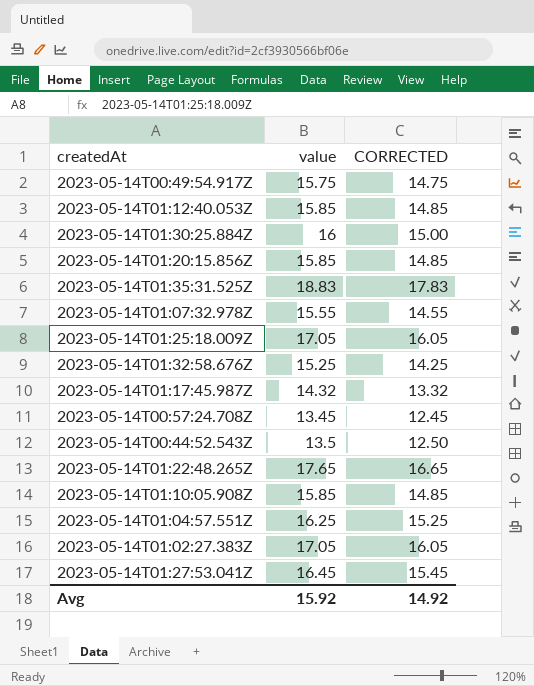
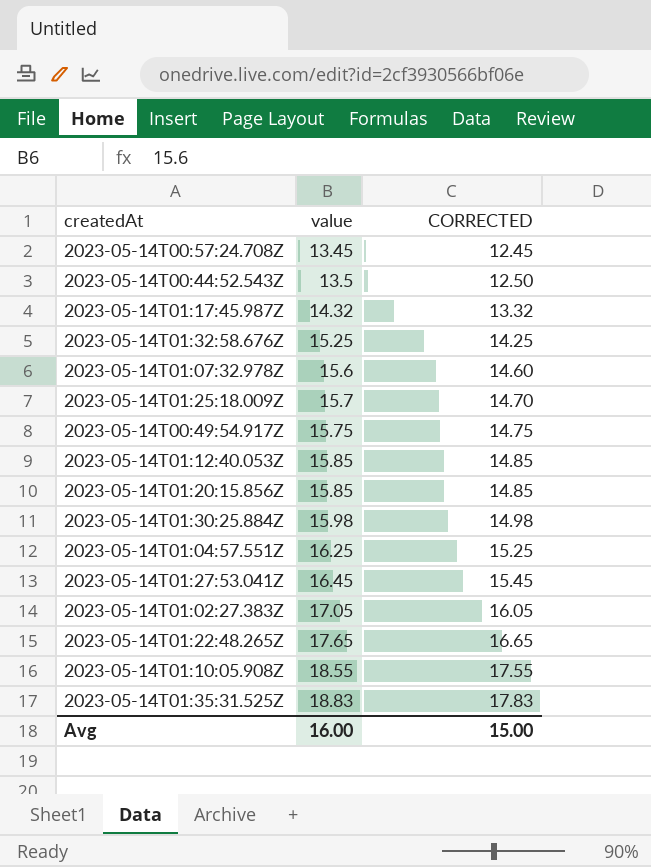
row order: none -> value ascending
2023-05-14T01:07:32.978Z | value: 15.55 -> 15.6
2023-05-14T01:07:32.978Z | CORRECTED: 14.55 -> 14.60
2023-05-14T01:25:18.009Z | value: 17.05 -> 15.7
2023-05-14T01:25:18.009Z | CORRECTED: 16.05 -> 14.70
2023-05-14T01:30:25.884Z | value: 16 -> 15.98
2023-05-14T01:30:25.884Z | CORRECTED: 15.00 -> 14.98
2023-05-14T01:10:05.908Z | value: 15.85 -> 18.55
2023-05-14T01:10:05.908Z | CORRECTED: 14.85 -> 17.55
Avg | value: 15.92 -> 16.00
Avg | CORRECTED: 14.92 -> 15.00

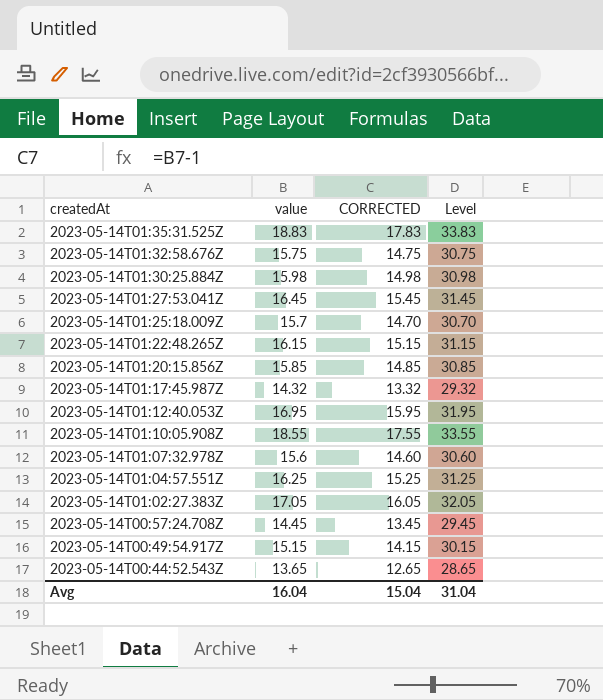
row order: value ascending -> createdAt descending
column Level | formula: none -> [value] + 15
2023-05-14T01:32:58.676Z | value: 15.25 -> 15.75
2023-05-14T01:32:58.676Z | CORRECTED: 14.25 -> 14.75
2023-05-14T01:22:48.265Z | value: 17.65 -> 16.15
2023-05-14T01:22:48.265Z | CORRECTED: 16.65 -> 15.15
2023-05-14T01:12:40.053Z | value: 15.85 -> 16.95
2023-05-14T01:12:40.053Z | CORRECTED: 14.85 -> 15.95
2023-05-14T00:57:24.708Z | value: 13.45 -> 14.45
2023-05-14T00:57:24.708Z | CORRECTED: 12.45 -> 13.45
2023-05-14T00:49:54.917Z | value: 15.75 -> 15.15
2023-05-14T00:49:54.917Z | CORRECTED: 14.75 -> 14.15
2023-05-14T00:44:52.543Z | value: 13.5 -> 13.65
2023-05-14T00:44:52.543Z | CORRECTED: 12.50 -> 12.65
Avg | value: 16.00 -> 16.04
Avg | CORRECTED: 15.00 -> 15.04

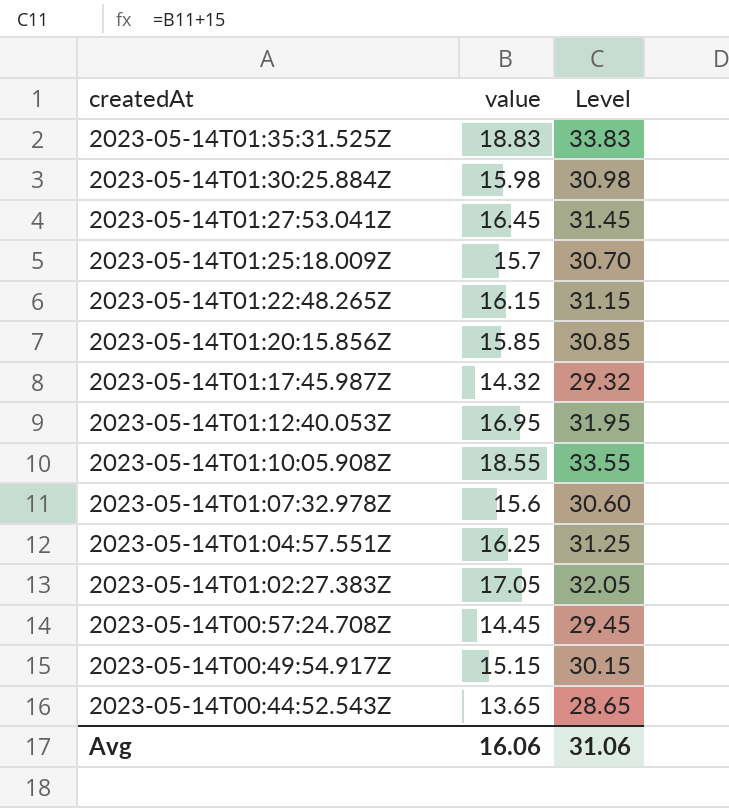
column CORRECTED | formula: [value] - 1 -> none
row 2023-05-14T01:32:58.676Z: 15.75 | 14.75 | 30.75 -> none
Avg | value: 16.04 -> 16.06
Avg | Level: 31.04 -> 31.06

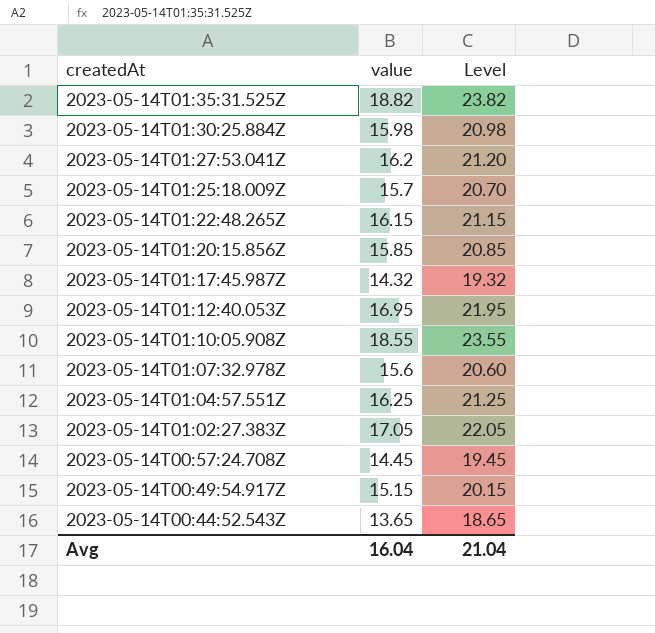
column Level | formula: [value] + 15 -> [value] + 5
2023-05-14T01:35:31.525Z | value: 18.83 -> 18.82
2023-05-14T01:27:53.041Z | value: 16.45 -> 16.2
Avg | value: 16.06 -> 16.04
Avg | Level: 31.06 -> 21.04

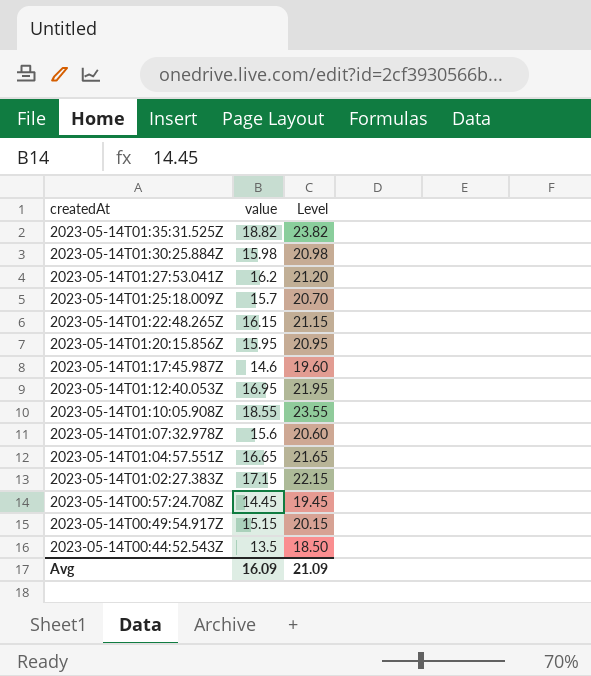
2023-05-14T01:20:15.856Z | value: 15.85 -> 15.95
2023-05-14T01:20:15.856Z | Level: 20.85 -> 20.95
2023-05-14T01:17:45.987Z | value: 14.32 -> 14.6
2023-05-14T01:17:45.987Z | Level: 19.32 -> 19.60
2023-05-14T01:04:57.551Z | value: 16.25 -> 16.65
2023-05-14T01:04:57.551Z | Level: 21.25 -> 21.65
2023-05-14T01:02:27.383Z | value: 17.05 -> 17.15
2023-05-14T01:02:27.383Z | Level: 22.05 -> 22.15
2023-05-14T00:44:52.543Z | value: 13.65 -> 13.5
2023-05-14T00:44:52.543Z | Level: 18.65 -> 18.50
Avg | value: 16.04 -> 16.09
Avg | Level: 21.04 -> 21.09

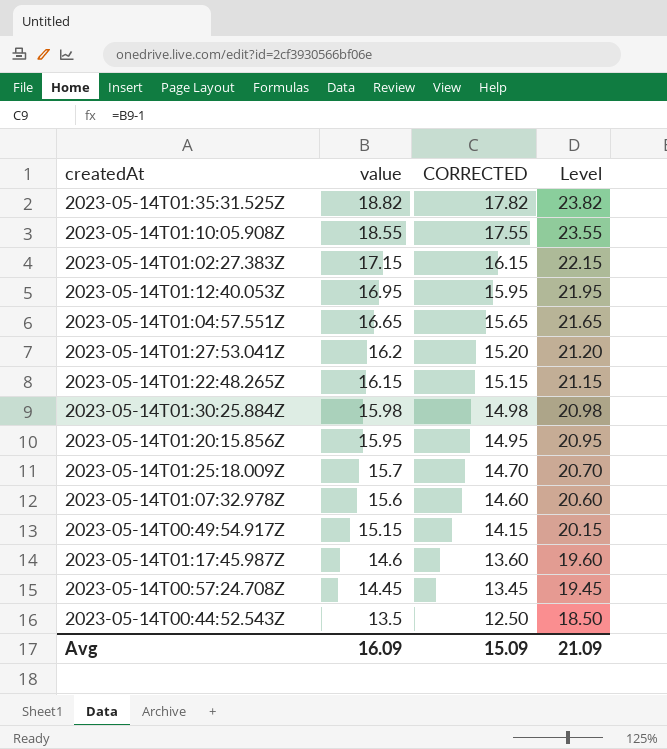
row order: createdAt descending -> value descending
column CORRECTED | formula: none -> [value] - 1

